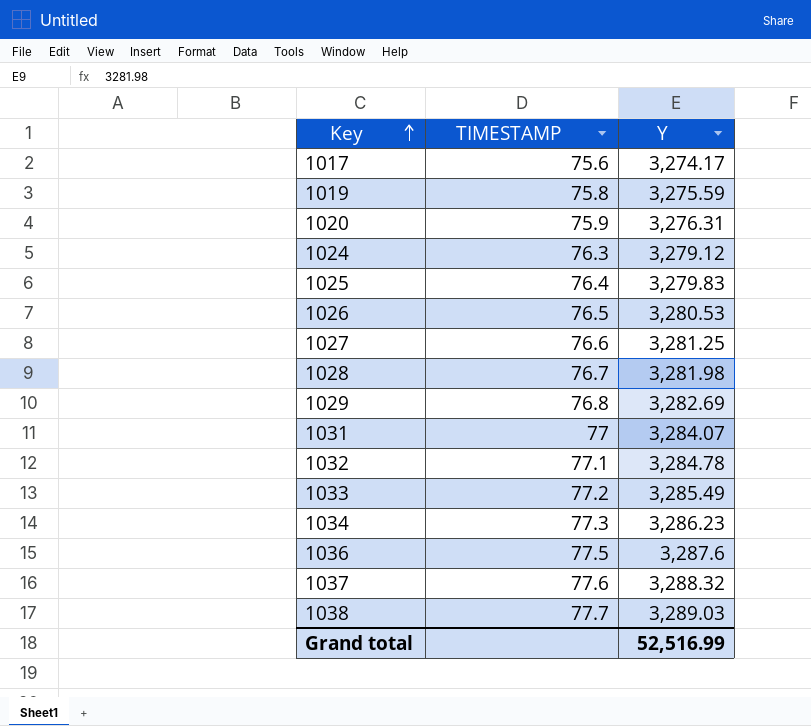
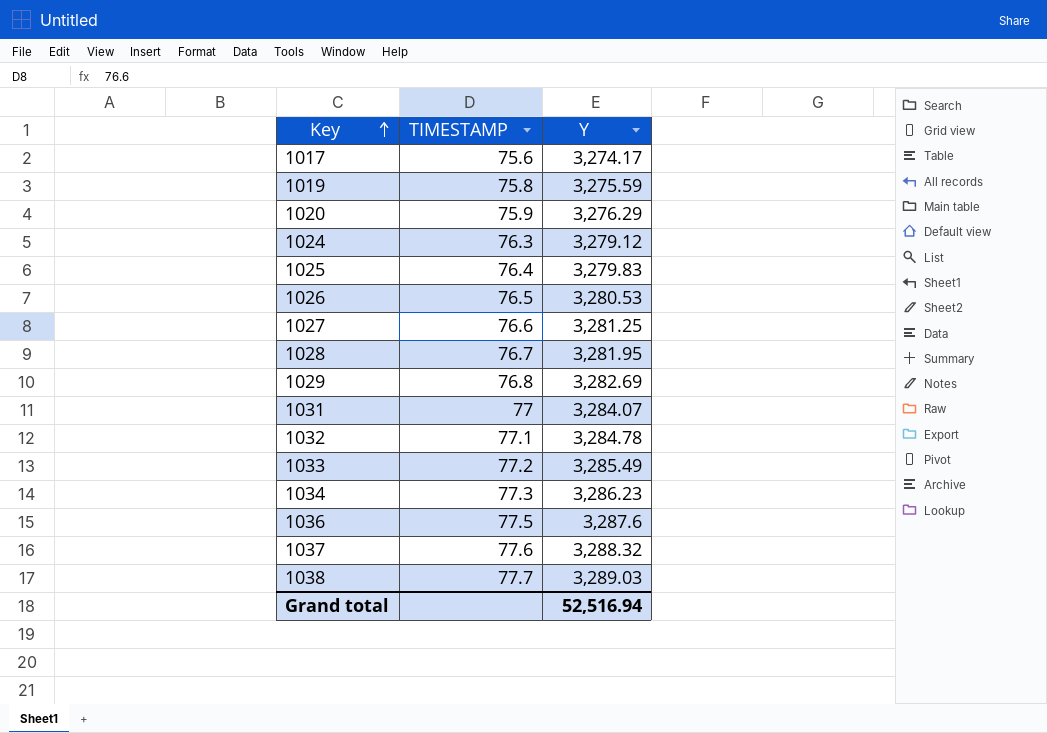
1020 | Y: 3,276.31 -> 3,276.29
1028 | Y: 3,281.98 -> 3,281.95
Grand total | Y: 52,516.99 -> 52,516.94

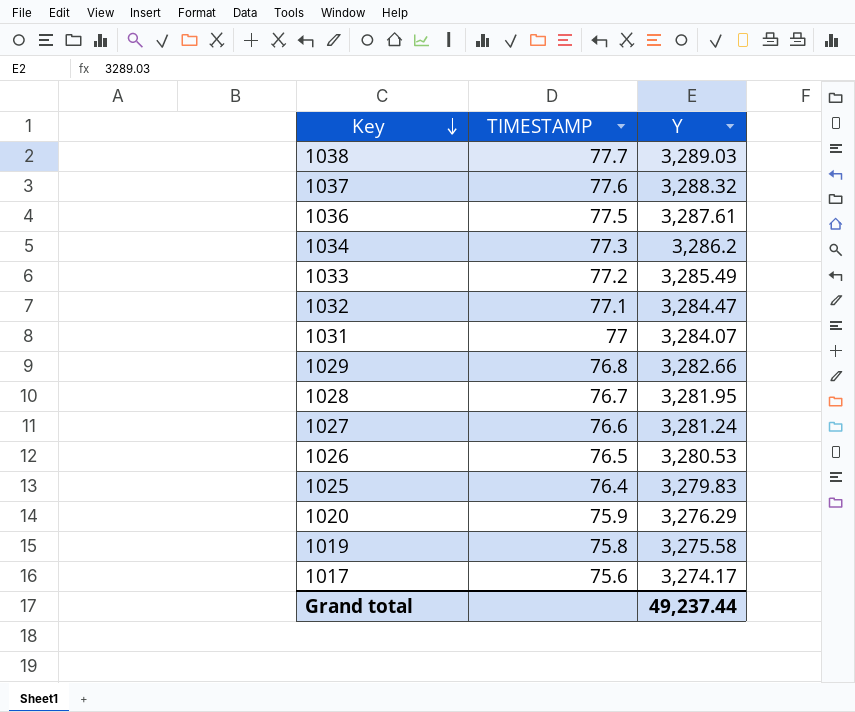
row order: Key ascending -> Key descending
row 1024: 76.3 | 3,279.12 -> none
1036 | Y: 3,287.6 -> 3,287.61
1034 | Y: 3,286.23 -> 3,286.2
1032 | Y: 3,284.78 -> 3,284.47
1029 | Y: 3,282.69 -> 3,282.66
1027 | Y: 3,281.25 -> 3,281.24
1019 | Y: 3,275.59 -> 3,275.58
Grand total | Y: 52,516.94 -> 49,237.44

